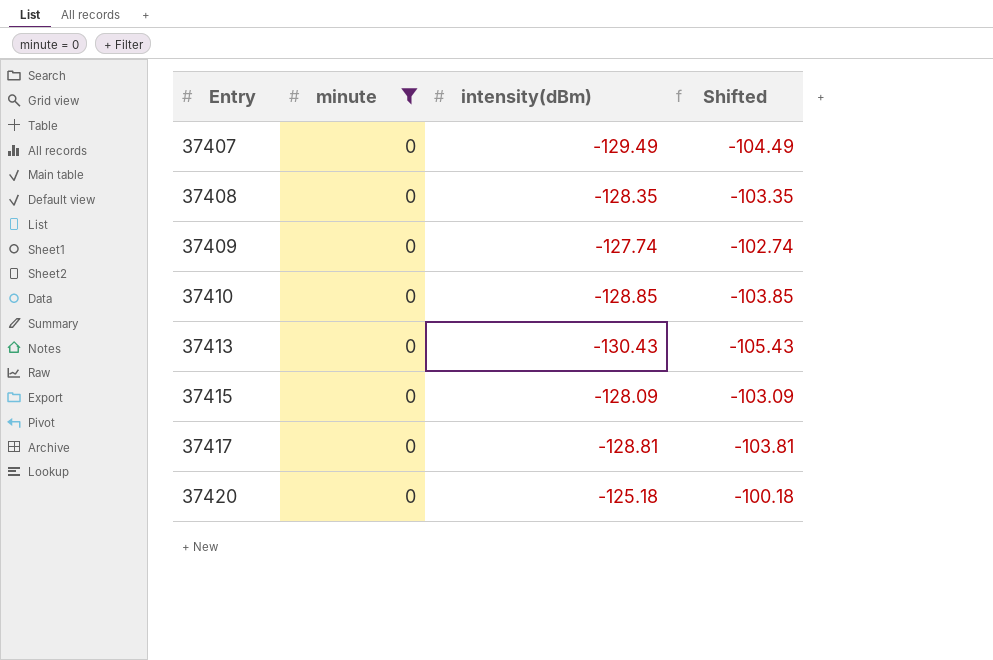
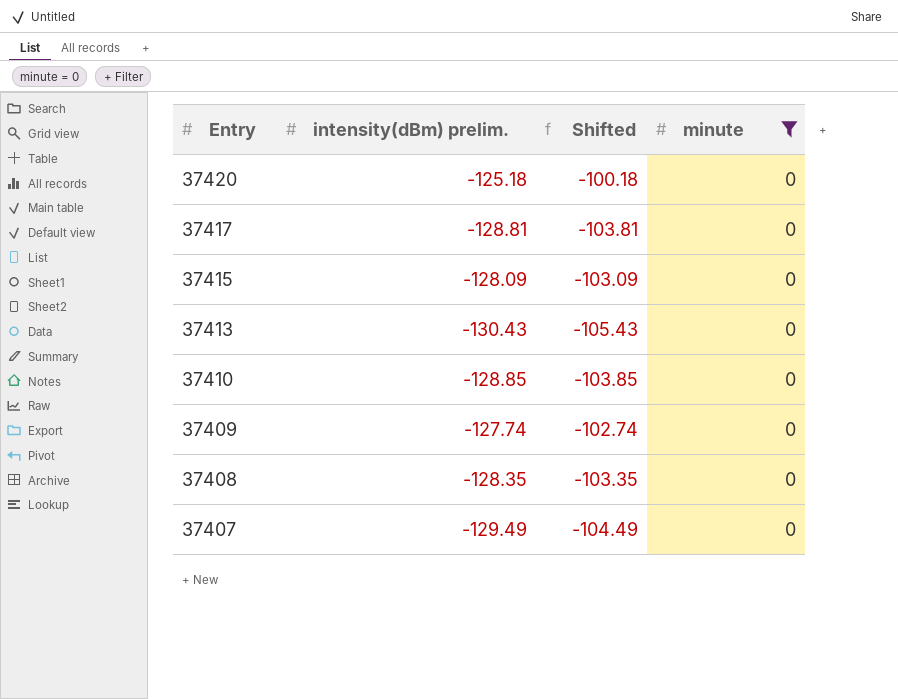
row order: Entry ascending -> Entry descending
column name: intensity(dBm) -> intensity(dBm) prelim.
column minute | position: 2 -> 4

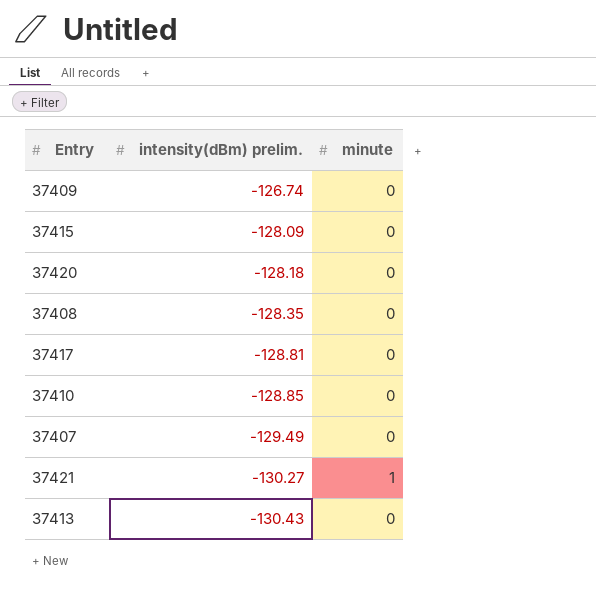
filter: minute = 0 -> none
row order: Entry descending -> intensity(dBm) prelim. descending
column Shifted | formula: [intensity(dBm) prelim.] + 25 -> none
37409 | intensity(dBm) prelim.: -127.74 -> -126.74
37420 | intensity(dBm) prelim.: -125.18 -> -128.18

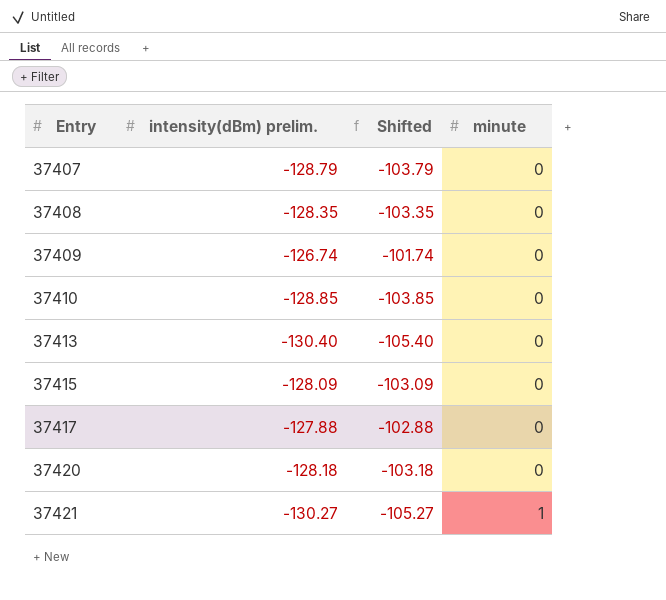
row order: intensity(dBm) prelim. descending -> Entry ascending
column Shifted | formula: none -> [intensity(dBm) prelim.] + 25
37407 | intensity(dBm) prelim.: -129.49 -> -128.79
37413 | intensity(dBm) prelim.: -130.43 -> -130.40
37417 | intensity(dBm) prelim.: -128.81 -> -127.88

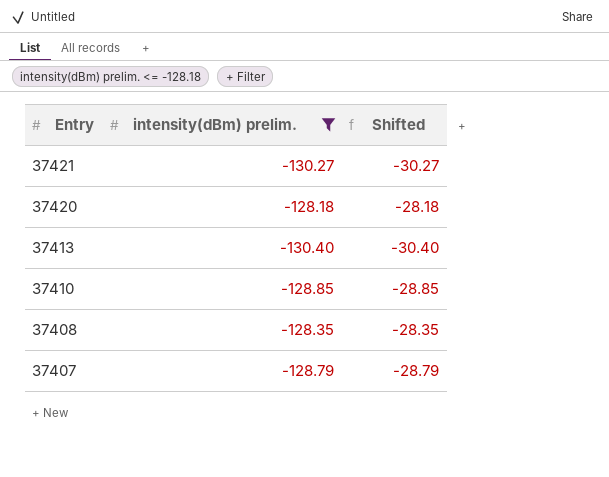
filter: none -> intensity(dBm) prelim. <= -128.18
row order: Entry ascending -> Entry descending
column minute | position: 4 -> none
column Shifted | formula: [intensity(dBm) prelim.] + 25 -> [intensity(dBm) prelim.] + 100

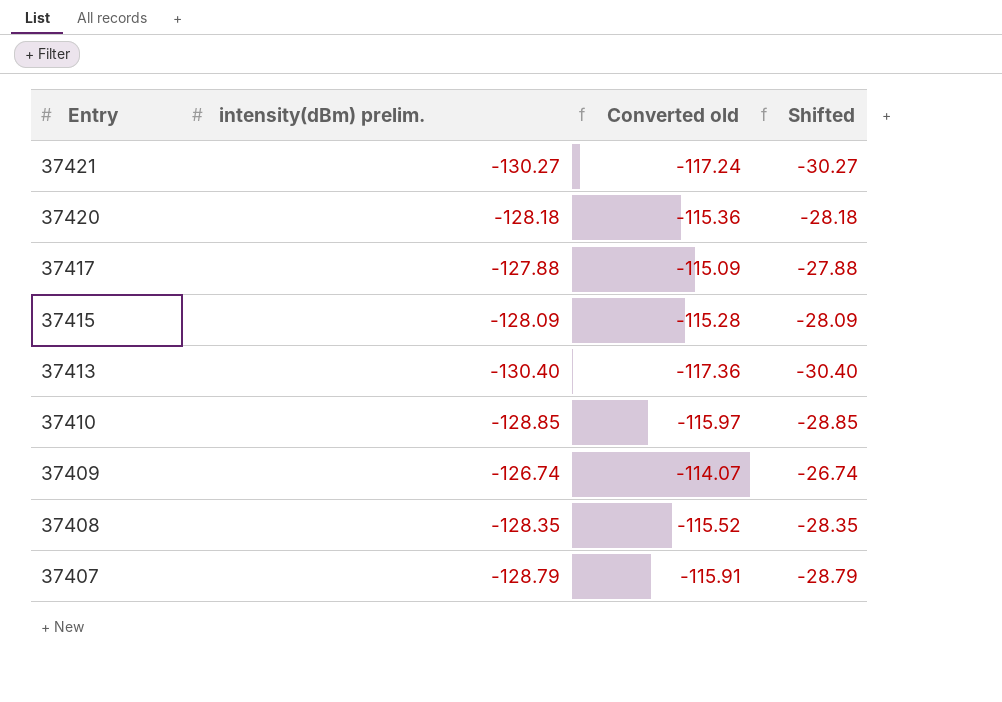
filter: intensity(dBm) prelim. <= -128.18 -> none
column Converted old | formula: none -> [intensity(dBm) prelim.] * 0.9

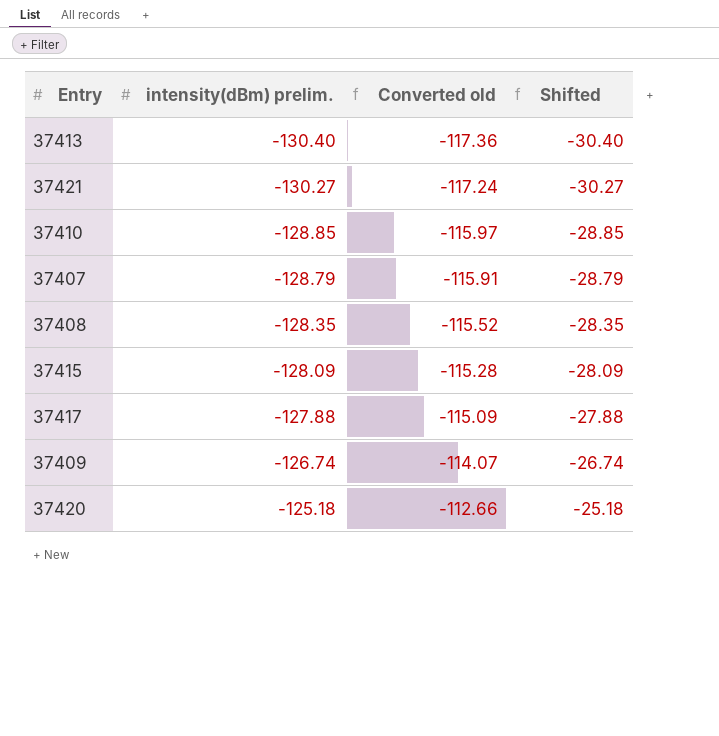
row order: Entry descending -> intensity(dBm) prelim. ascending
37420 | intensity(dBm) prelim.: -128.18 -> -125.18
37420 | Converted old: -115.36 -> -112.66
37420 | Shifted: -28.18 -> -25.18

